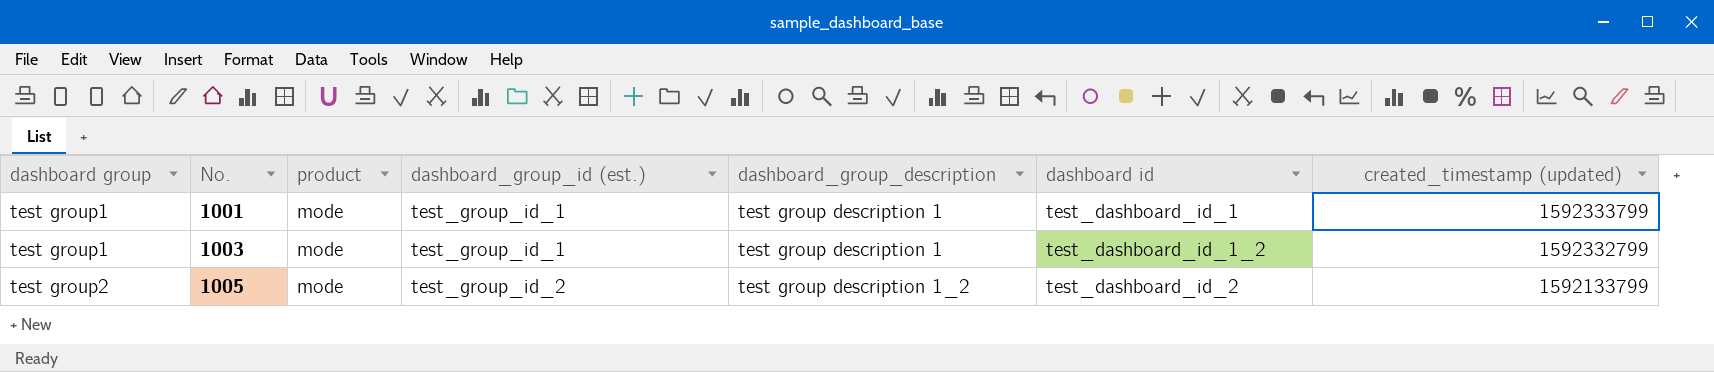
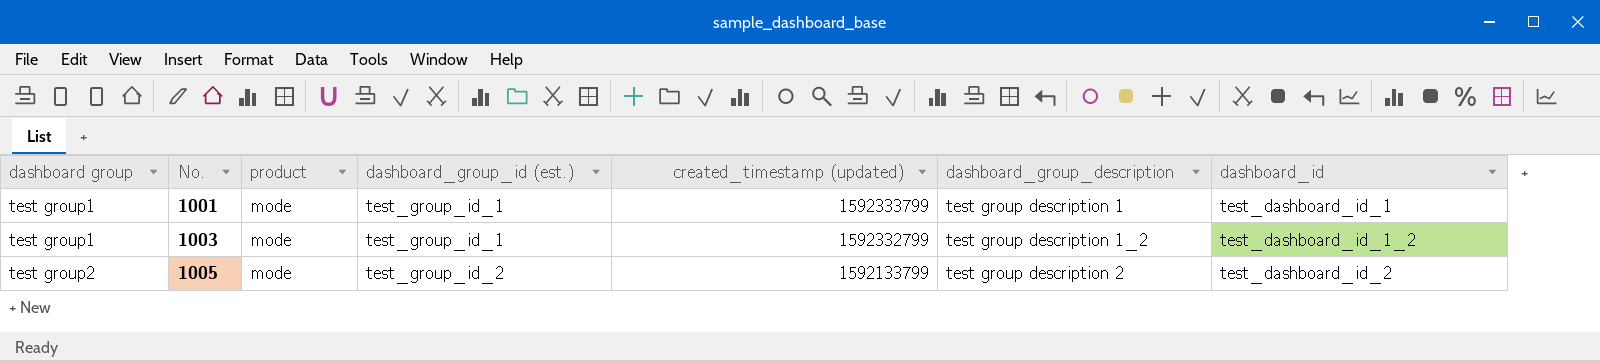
column created_timestamp (updated) | position: 7 -> 5
column name: dashboard id -> dashboard_id
1003 | dashboard_group_description: test group description 1 -> test group description 1_2
1005 | dashboard_group_description: test group description 1_2 -> test group description 2

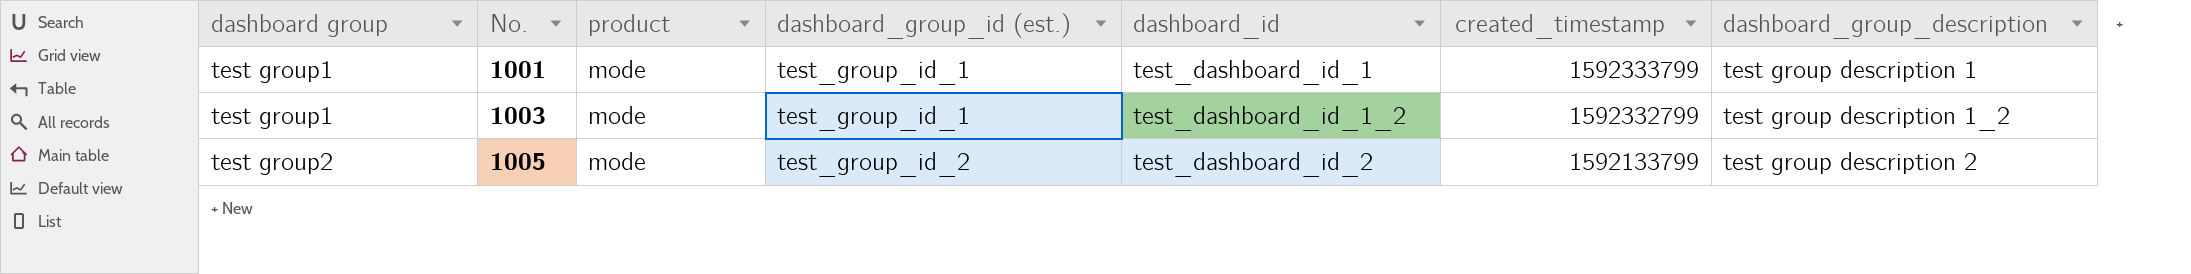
column dashboard_id | position: 7 -> 5
column name: created_timestamp (updated) -> created_timestamp

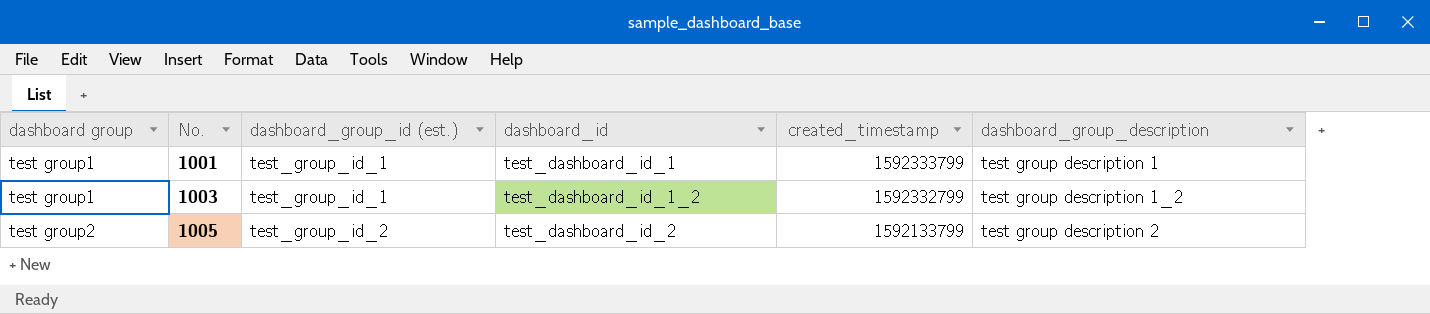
column product | position: 3 -> none

